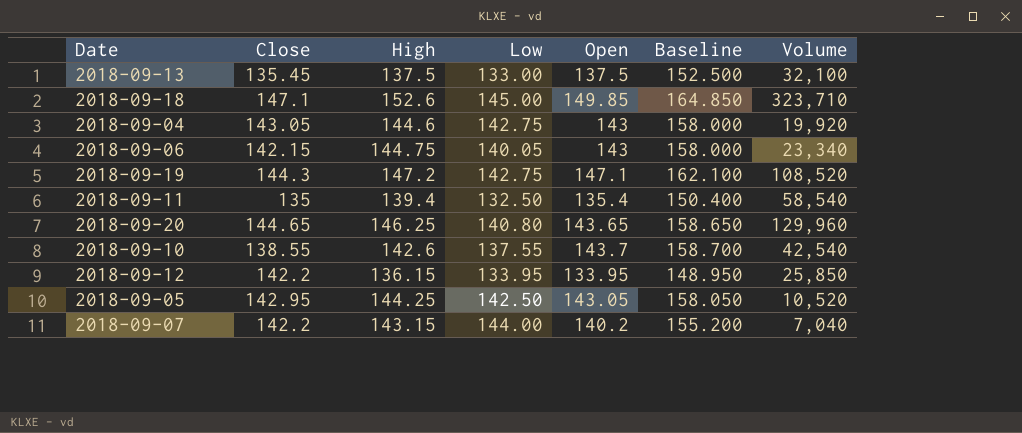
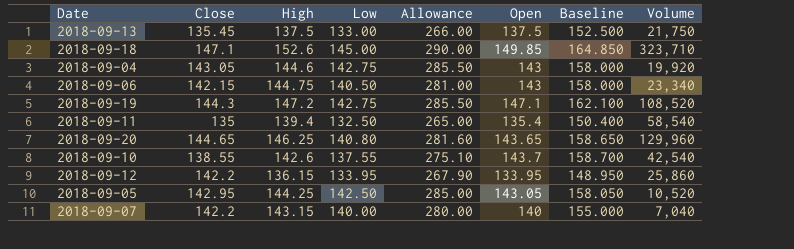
column Allowance | formula: none -> [Low] * 2
2018-09-13 | Volume: 32,100 -> 21,750
2018-09-06 | Low: 140.05 -> 140.50
2018-09-12 | Volume: 25,850 -> 25,860
2018-09-07 | Low: 144.00 -> 140.00
2018-09-07 | Open: 140.2 -> 140
2018-09-07 | Baseline: 155.200 -> 155.000

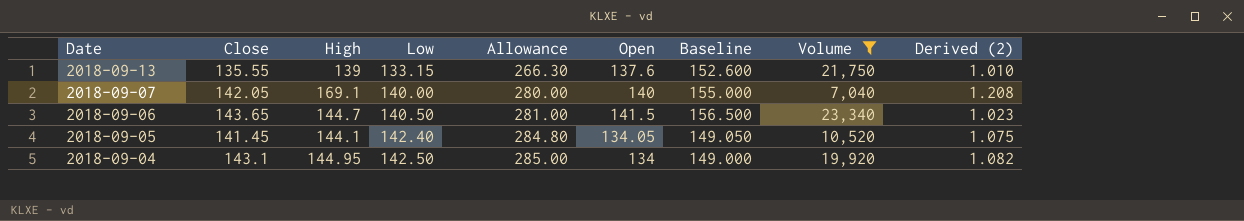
filter: none -> Volume <= 23,340
row order: none -> Date descending
column Derived (2) | formula: none -> [High] / [Open]
2018-09-13 | Close: 135.45 -> 135.55
2018-09-13 | High: 137.5 -> 139
2018-09-13 | Low: 133.00 -> 133.15
2018-09-13 | Allowance: 266.00 -> 266.30
2018-09-13 | Open: 137.5 -> 137.6
2018-09-13 | Baseline: 152.500 -> 152.600
2018-09-07 | Close: 142.2 -> 142.05
2018-09-07 | High: 143.15 -> 169.1
2018-09-06 | Close: 142.15 -> 143.65
2018-09-06 | High: 144.75 -> 144.7
2018-09-06 | Open: 143 -> 141.5
2018-09-06 | Baseline: 158.000 -> 156.500
2018-09-05 | Close: 142.95 -> 141.45
2018-09-05 | High: 144.25 -> 144.1
2018-09-05 | Low: 142.50 -> 142.40
2018-09-05 | Allowance: 285.00 -> 284.80
2018-09-05 | Open: 143.05 -> 134.05
2018-09-05 | Baseline: 158.050 -> 149.050
2018-09-04 | Close: 143.05 -> 143.1
2018-09-04 | High: 144.6 -> 144.95
2018-09-04 | Low: 142.75 -> 142.50
2018-09-04 | Allowance: 285.50 -> 285.00
2018-09-04 | Open: 143 -> 134
2018-09-04 | Baseline: 158.000 -> 149.000

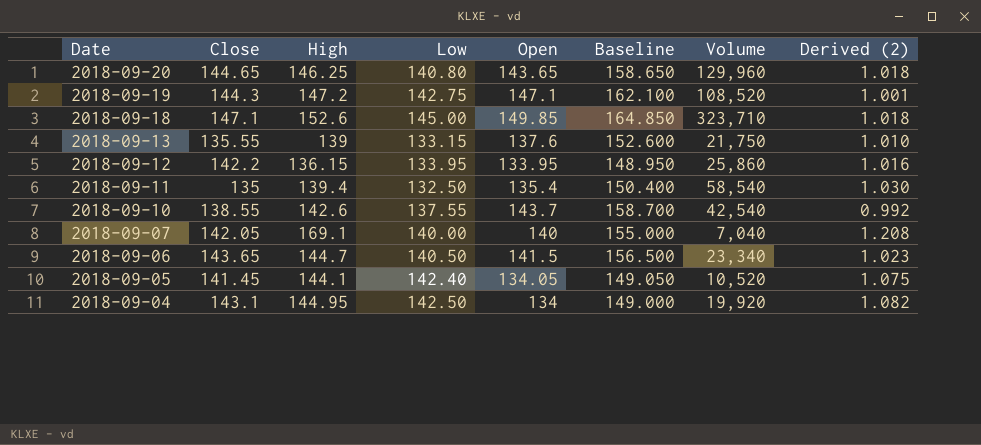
filter: Volume <= 23,340 -> none
column Allowance | formula: [Low] * 2 -> none

